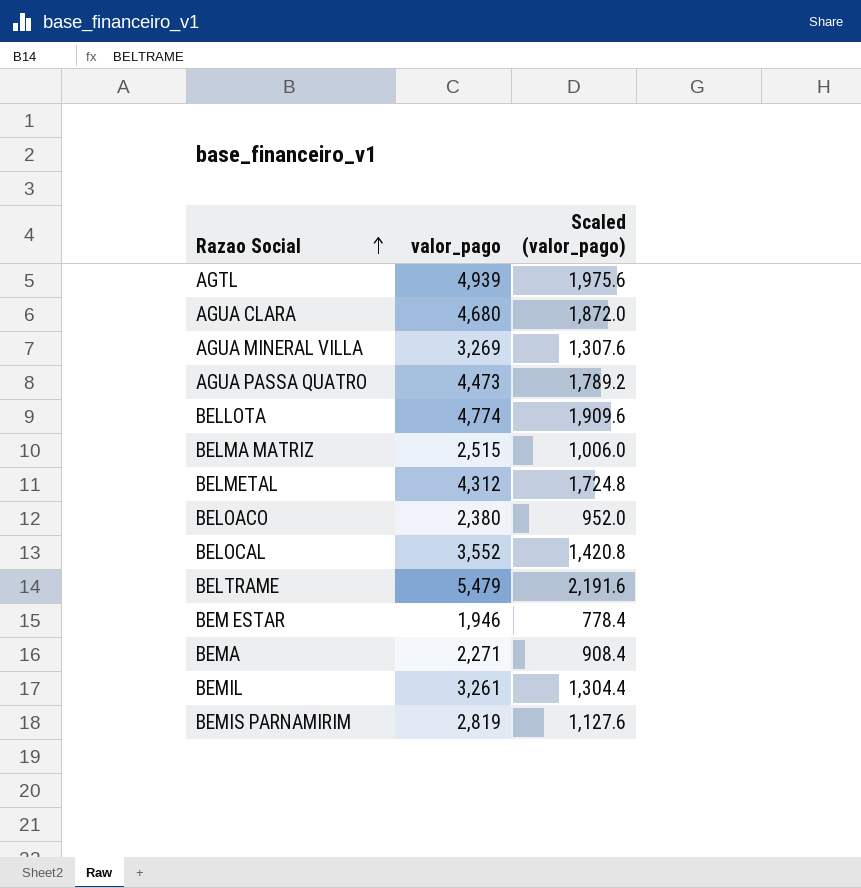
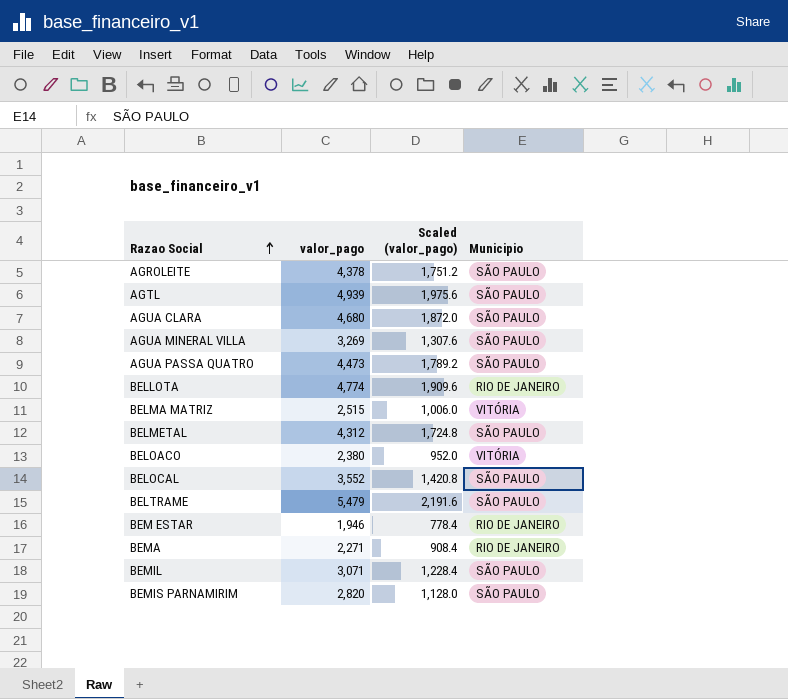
column Municipio | position: none -> 4
row AGROLEITE: none -> 4,378 | 1,751.2 | SÃO PAULO
BEMIL | valor_pago: 3,261 -> 3,071
BEMIL | Scaled (valor_pago): 1,304.4 -> 1,228.4
BEMIS PARNAMIRIM | valor_pago: 2,819 -> 2,820
BEMIS PARNAMIRIM | Scaled (valor_pago): 1,127.6 -> 1,128.0

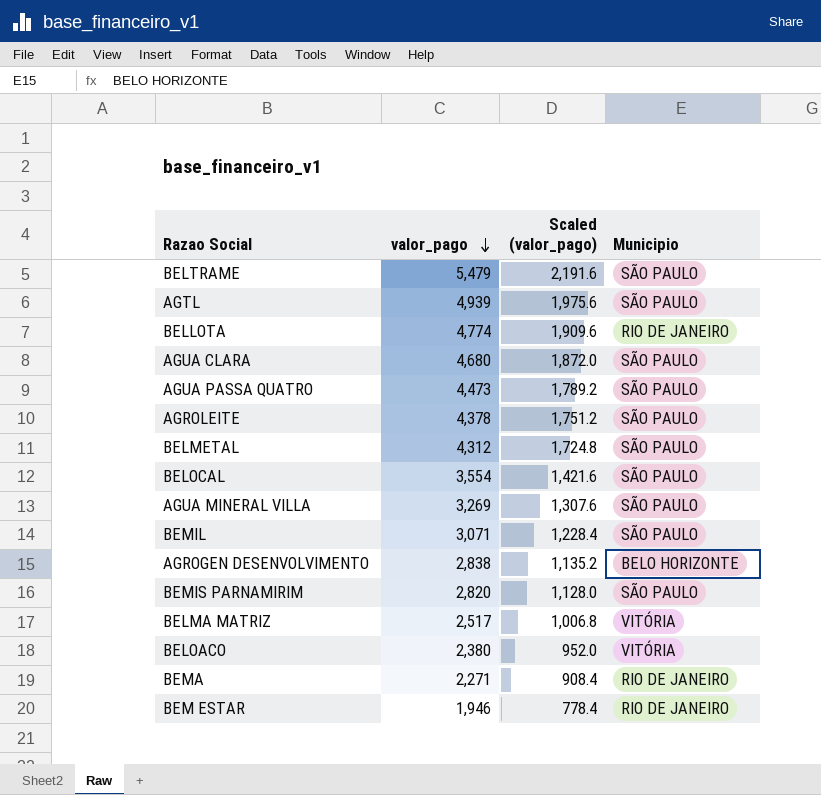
row order: Razao Social ascending -> valor_pago descending
BELOCAL | valor_pago: 3,552 -> 3,554
BELOCAL | Scaled (valor_pago): 1,420.8 -> 1,421.6
row AGROGEN DESENVOLVIMENTO: none -> 2,838 | 1,135.2 | BELO HORIZONTE
BELMA MATRIZ | valor_pago: 2,515 -> 2,517
BELMA MATRIZ | Scaled (valor_pago): 1,006.0 -> 1,006.8

